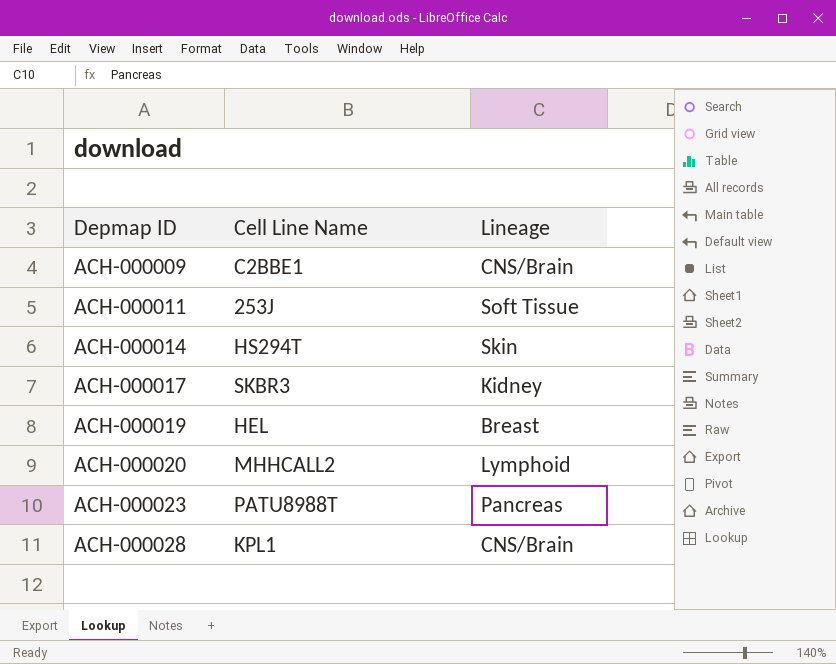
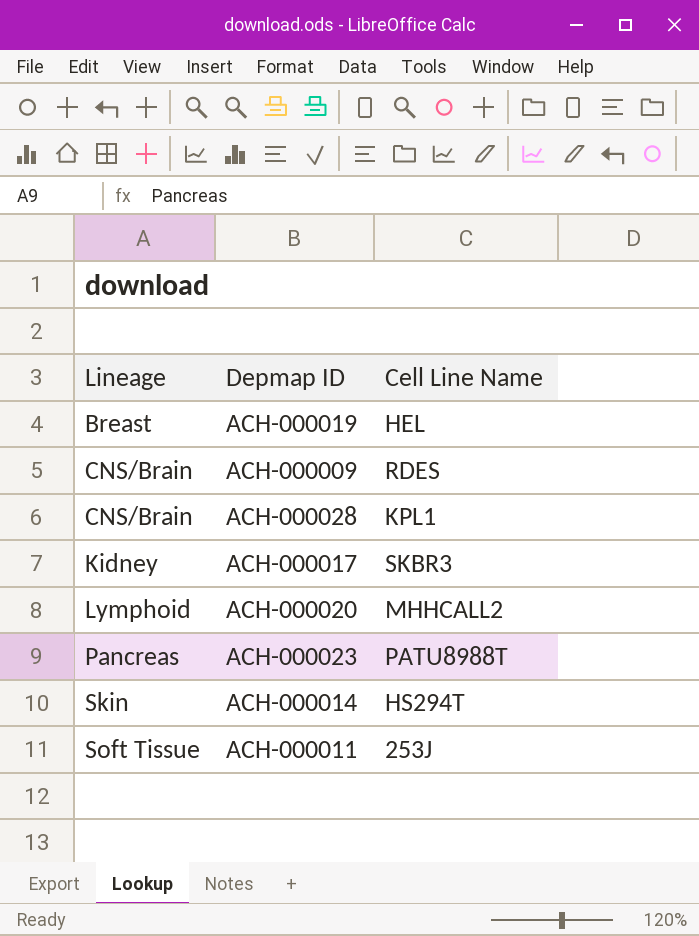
row order: Depmap ID ascending -> Lineage ascending
column Lineage | position: 3 -> 1
ACH-000009 | Cell Line Name: C2BBE1 -> RDES

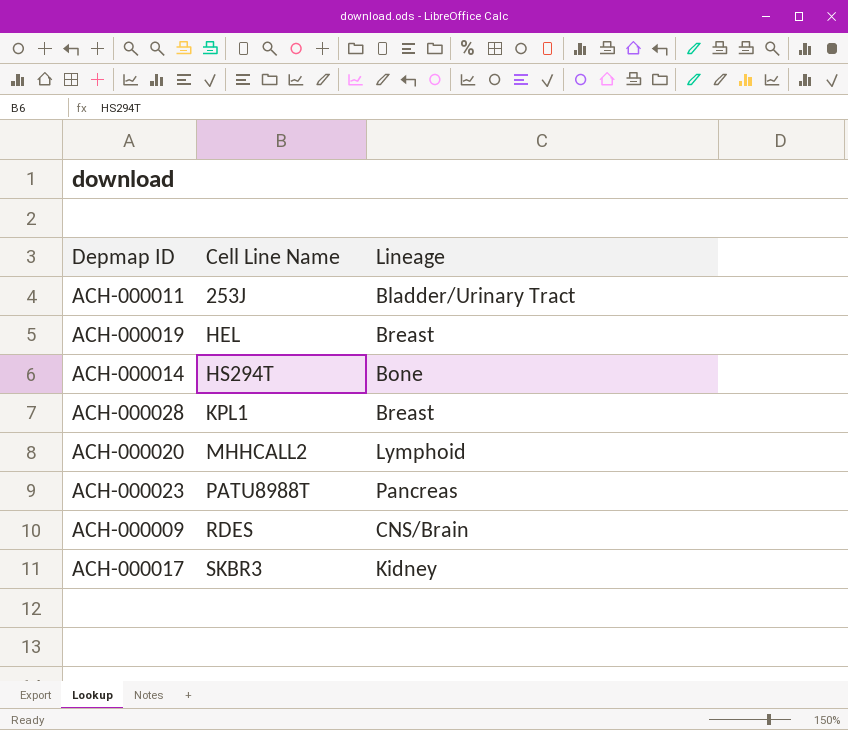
row order: Lineage ascending -> Cell Line Name ascending
column Lineage | position: 1 -> 3
ACH-000011 | Lineage: Soft Tissue -> Bladder/Urinary Tract
ACH-000014 | Lineage: Skin -> Bone
ACH-000028 | Lineage: CNS/Brain -> Breast

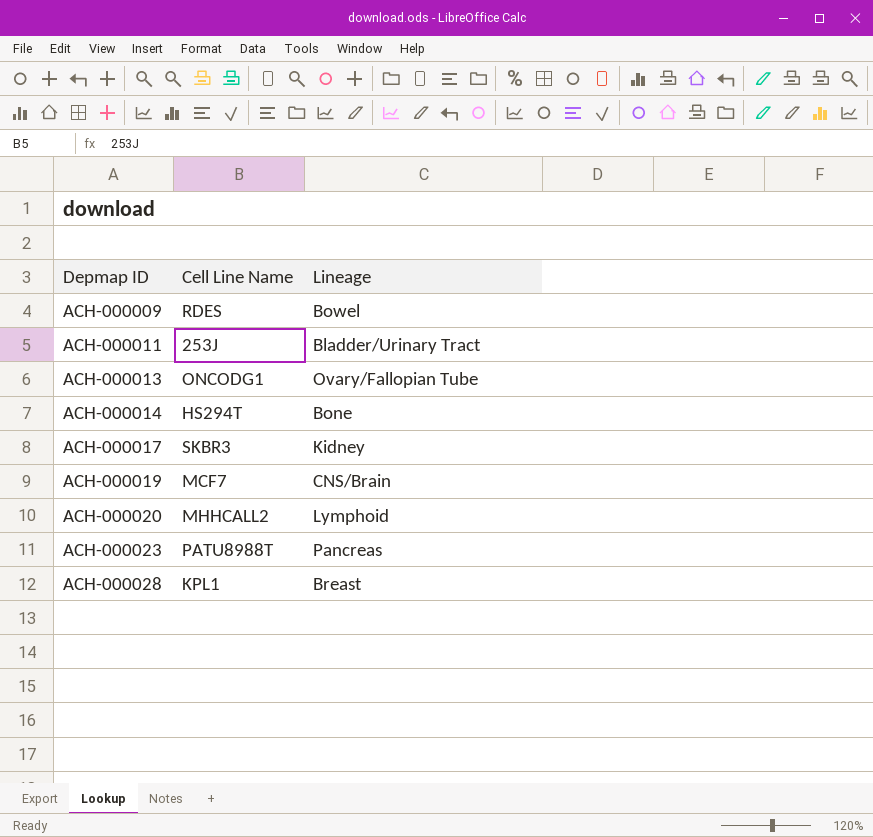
row order: Cell Line Name ascending -> Depmap ID ascending
ACH-000009 | Lineage: CNS/Brain -> Bowel
row ACH-000013: none -> ONCODG1 | Ovary/Fallopian Tube
ACH-000019 | Cell Line Name: HEL -> MCF7
ACH-000019 | Lineage: Breast -> CNS/Brain

